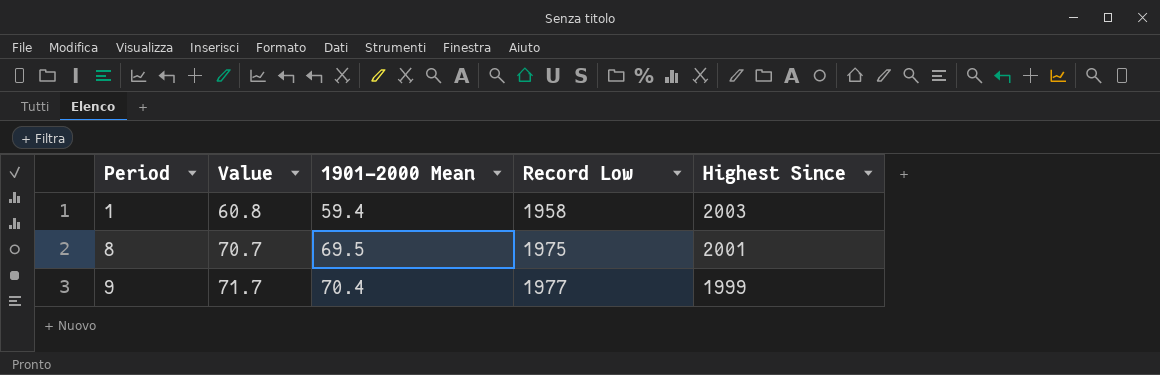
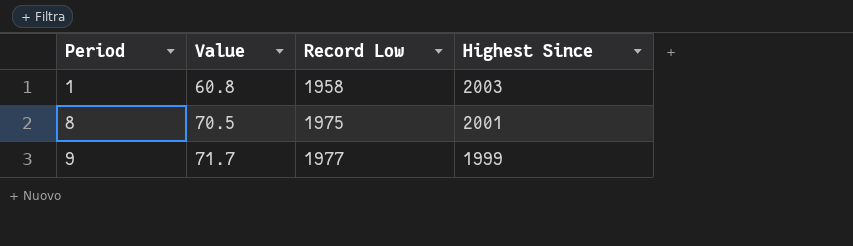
column 1901-2000 Mean | position: 3 -> none
8 | Value: 70.7 -> 70.5

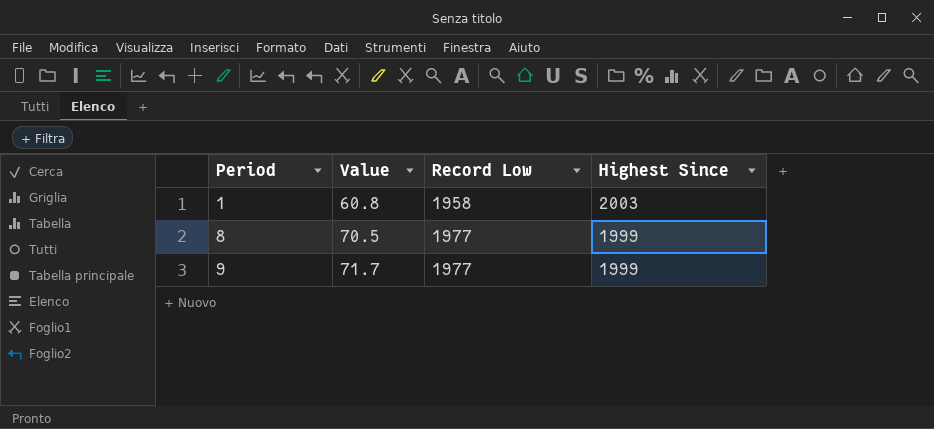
8 | Record Low: 1975 -> 1977
8 | Highest Since: 2001 -> 1999

